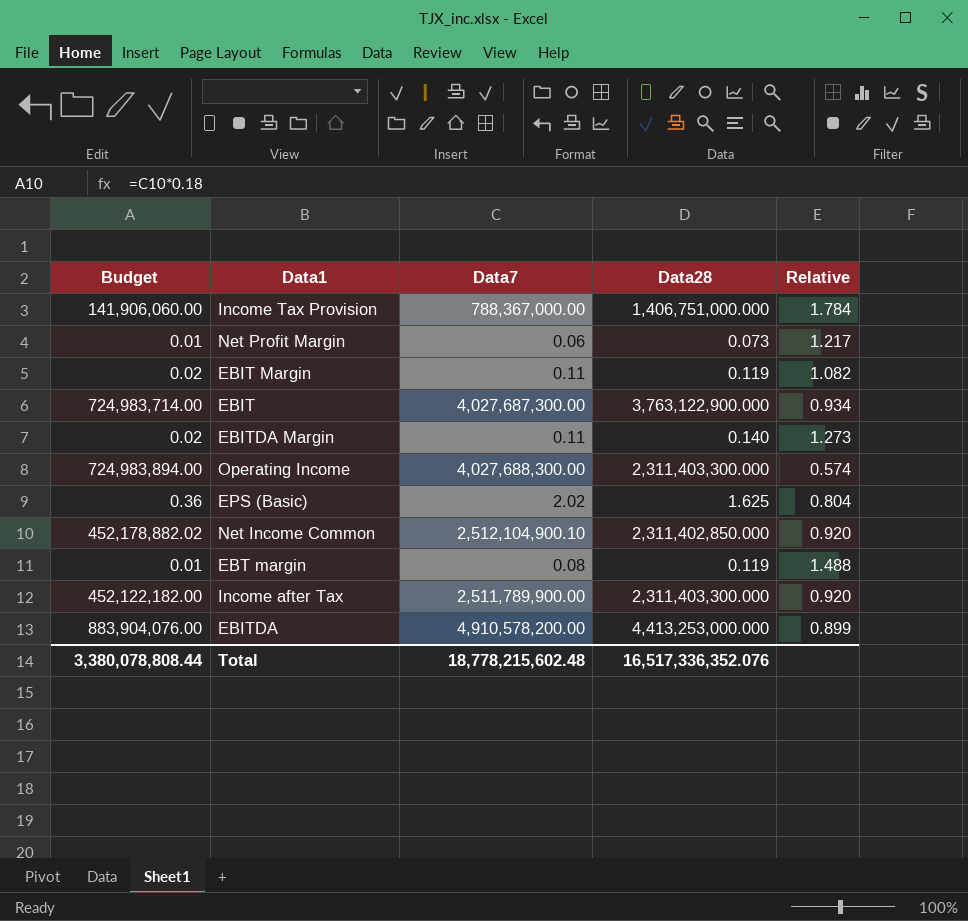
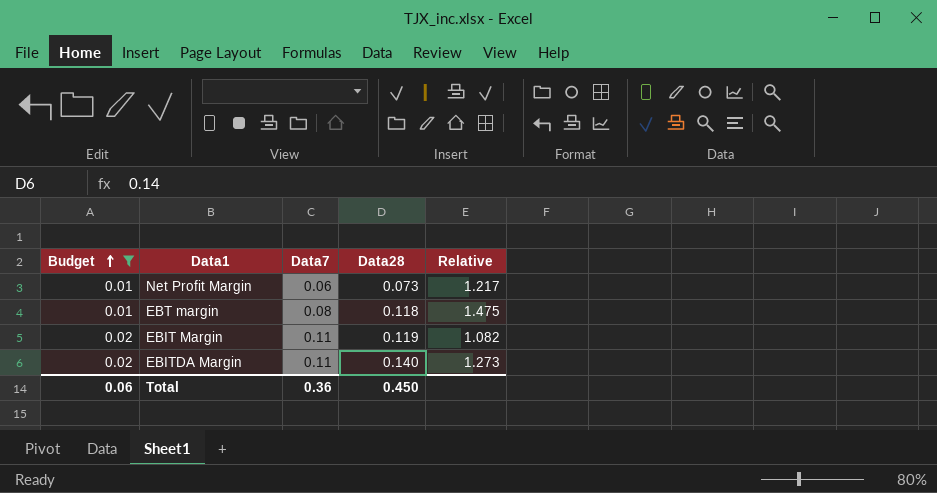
filter: none -> Budget <= 0.02
row order: none -> Budget ascending
EBT margin | Data28: 0.119 -> 0.118
EBT margin | Relative: 1.488 -> 1.475
Total | Budget: 3,380,078,808.44 -> 0.06
Total | Data7: 18,778,215,602.48 -> 0.36
Total | Data28: 16,517,336,352.076 -> 0.450

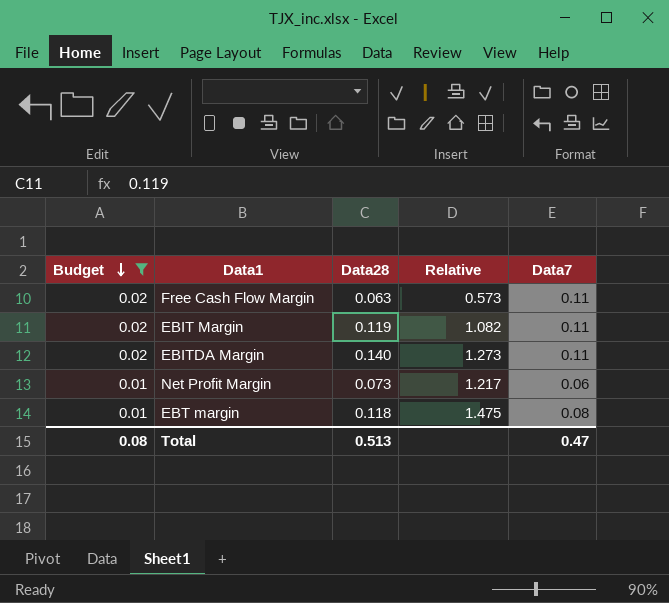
row order: Budget ascending -> Budget descending
column Data7 | position: 3 -> 5
row Free Cash Flow Margin: none -> 0.02 | 0.063 | 0.573 | 0.11
Total | Budget: 0.06 -> 0.08
Total | Data28: 0.450 -> 0.513
Total | Data7: 0.36 -> 0.47

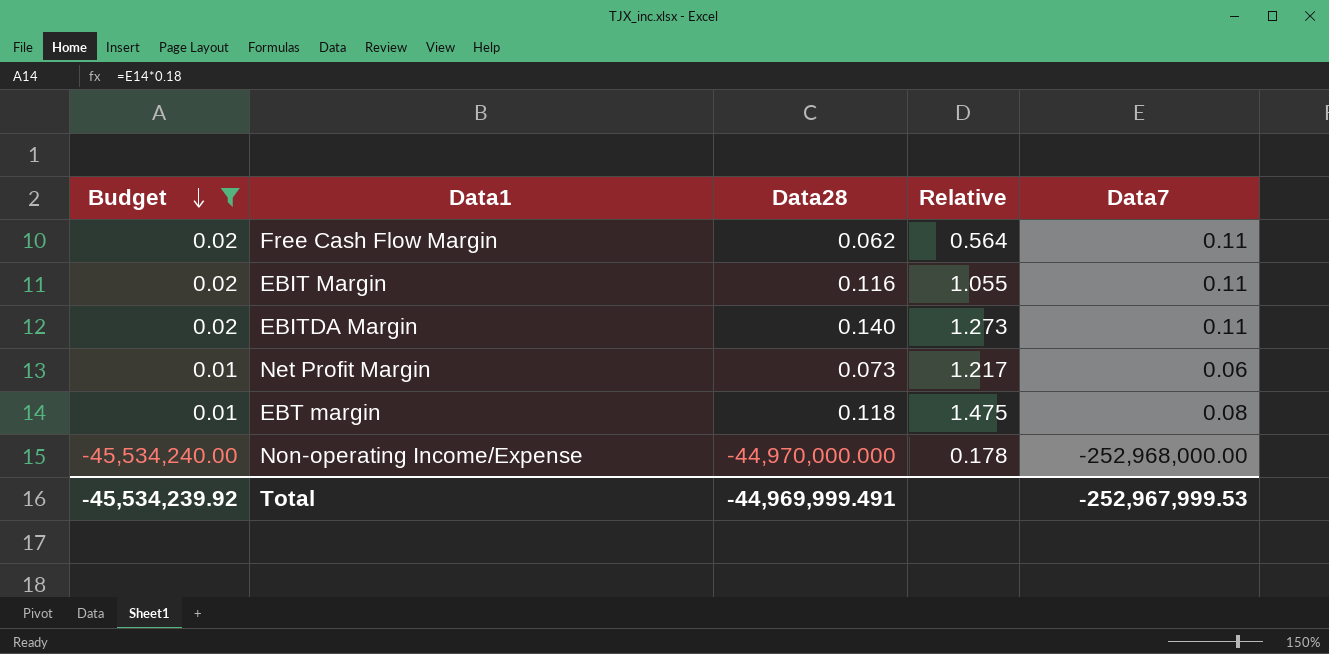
Free Cash Flow Margin | Data28: 0.063 -> 0.062
Free Cash Flow Margin | Relative: 0.573 -> 0.564
EBIT Margin | Data28: 0.119 -> 0.116
EBIT Margin | Relative: 1.082 -> 1.055
row Non-operating Income/Expense: none -> -45,534,240.00 | -44,970,000.000 | 0.178 | -252,968,000.00
Total | Budget: 0.08 -> -45,534,239.92
Total | Data28: 0.513 -> -44,969,999.491
Total | Data7: 0.47 -> -252,967,999.53

